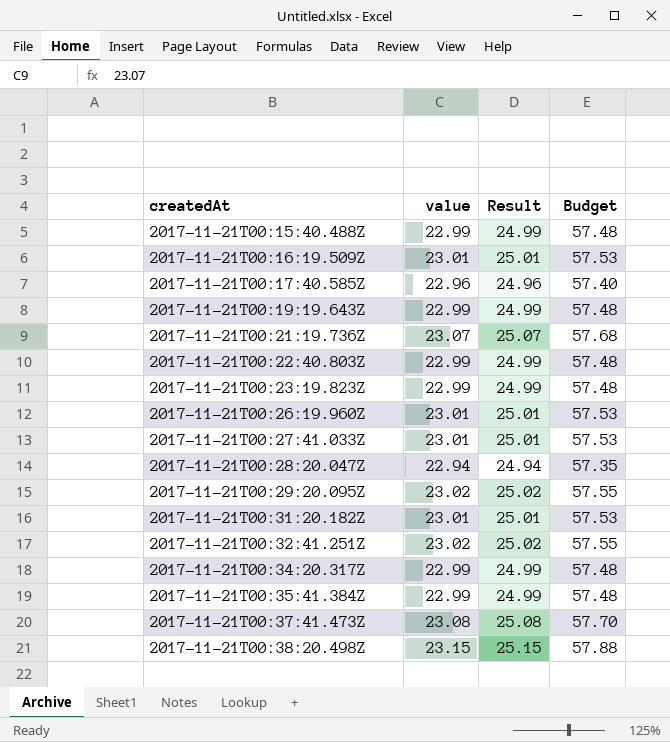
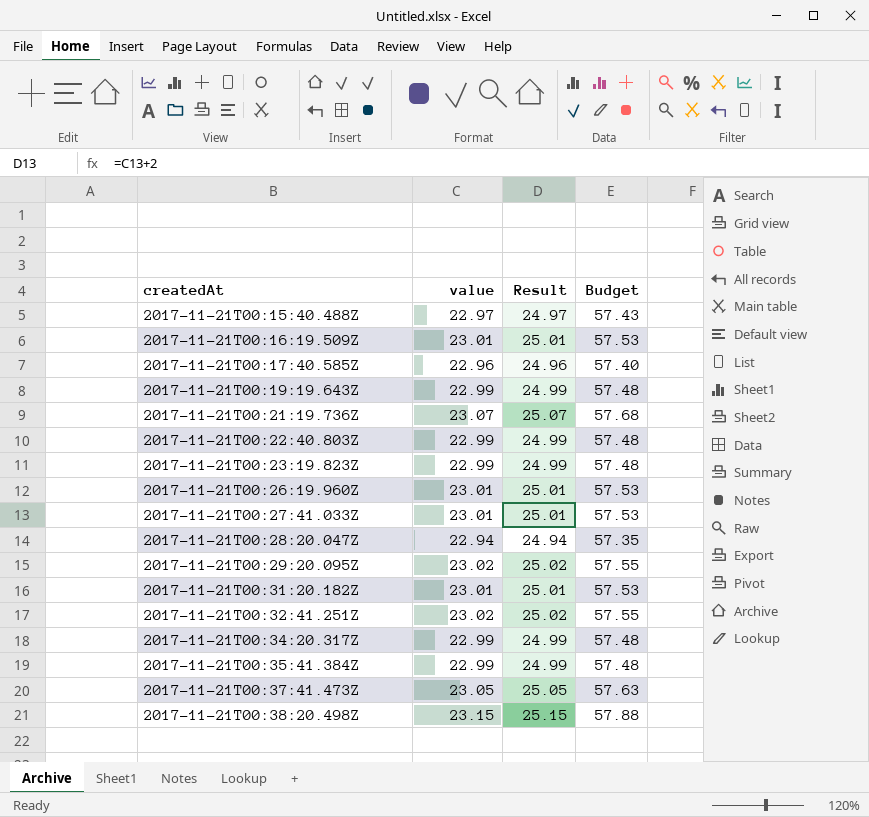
2017-11-21T00:15:40.488Z | value: 22.99 -> 22.97
2017-11-21T00:15:40.488Z | Result: 24.99 -> 24.97
2017-11-21T00:15:40.488Z | Budget: 57.48 -> 57.43
2017-11-21T00:37:41.473Z | value: 23.08 -> 23.05
2017-11-21T00:37:41.473Z | Result: 25.08 -> 25.05
2017-11-21T00:37:41.473Z | Budget: 57.70 -> 57.63

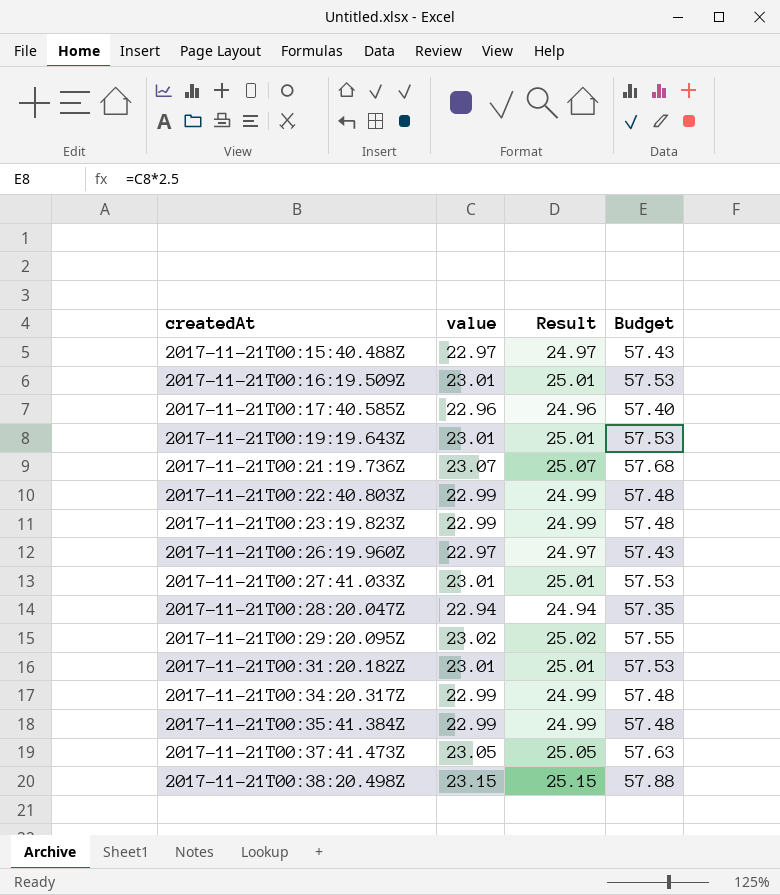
row 2017-11-21T00:32:41.251Z: 23.02 | 25.02 | 57.55 -> none
2017-11-21T00:19:19.643Z | value: 22.99 -> 23.01
2017-11-21T00:19:19.643Z | Result: 24.99 -> 25.01
2017-11-21T00:19:19.643Z | Budget: 57.48 -> 57.53
2017-11-21T00:26:19.960Z | value: 23.01 -> 22.97
2017-11-21T00:26:19.960Z | Result: 25.01 -> 24.97
2017-11-21T00:26:19.960Z | Budget: 57.53 -> 57.43

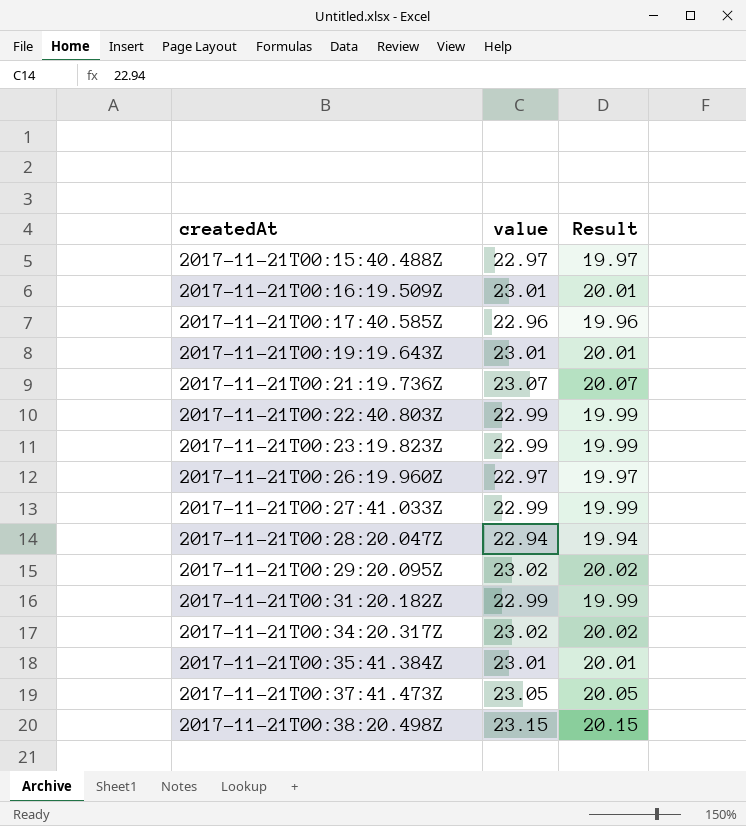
column Budget | formula: [value] * 2.5 -> none
column Result | formula: [value] + 2 -> [value] - 3
2017-11-21T00:27:41.033Z | value: 23.01 -> 22.99
2017-11-21T00:31:20.182Z | value: 23.01 -> 22.99
2017-11-21T00:34:20.317Z | value: 22.99 -> 23.02
2017-11-21T00:35:41.384Z | value: 22.99 -> 23.01

